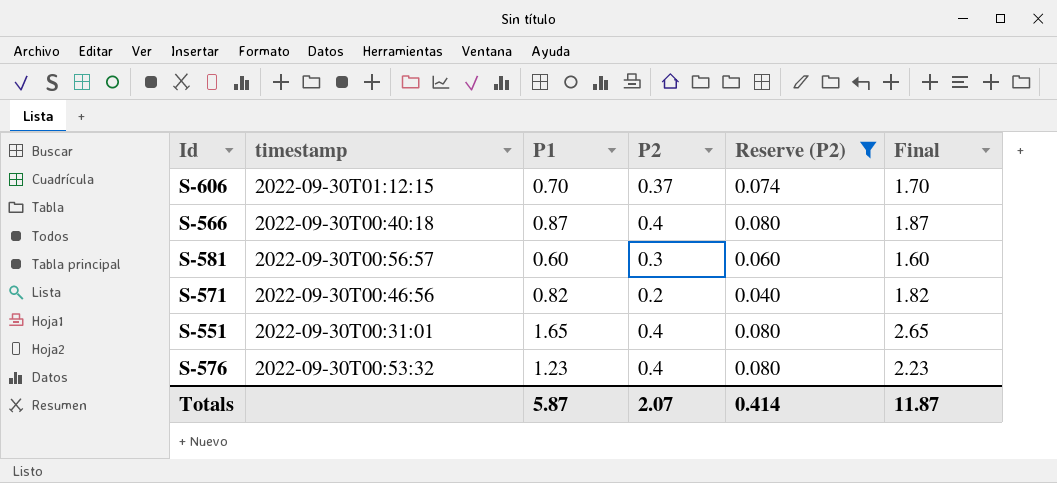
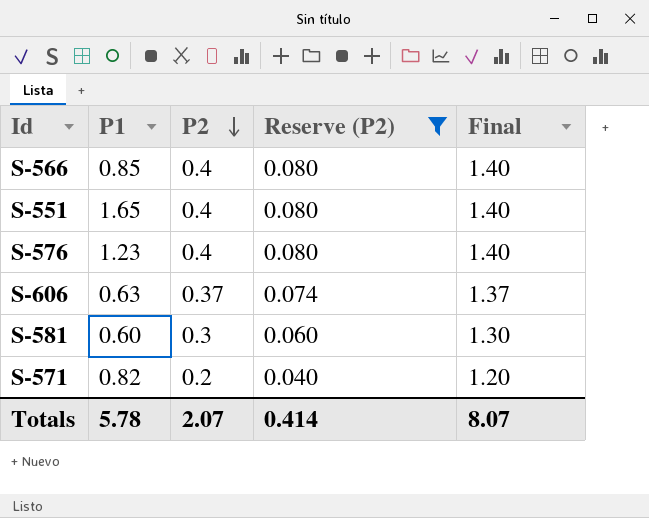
row order: none -> P2 descending
column timestamp | position: 2 -> none
column Final | formula: [P1] + 1 -> [P2] + 1
S-566 | P1: 0.87 -> 0.85
S-606 | P1: 0.70 -> 0.63
Totals | P1: 5.87 -> 5.78
Totals | Final: 11.87 -> 8.07

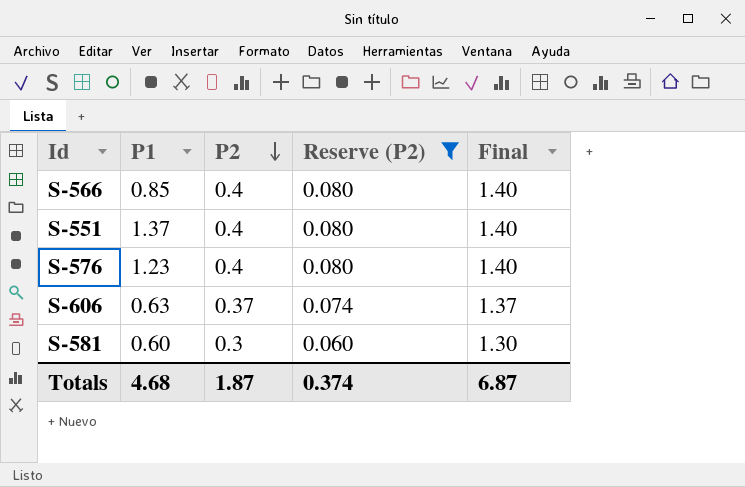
row S-571: 0.82 | 0.2 | 0.040 | 1.20 -> none
S-551 | P1: 1.65 -> 1.37
Totals | P1: 5.78 -> 4.68
Totals | P2: 2.07 -> 1.87
Totals | Reserve (P2): 0.414 -> 0.374
Totals | Final: 8.07 -> 6.87

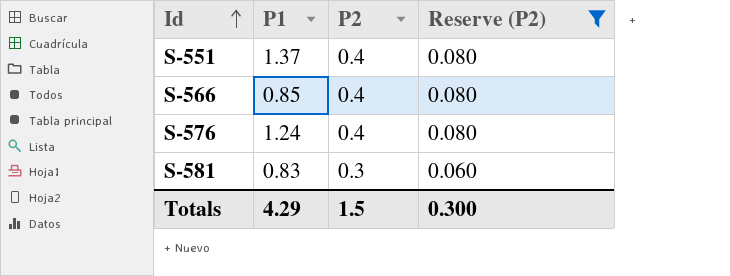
row order: P2 descending -> Id ascending
column Final | formula: [P2] + 1 -> none
row S-606: 0.63 | 0.37 | 0.074 | 1.37 -> none
S-576 | P1: 1.23 -> 1.24
S-581 | P1: 0.60 -> 0.83
Totals | P1: 4.68 -> 4.29
Totals | P2: 1.87 -> 1.5
Totals | Reserve (P2): 0.374 -> 0.300

